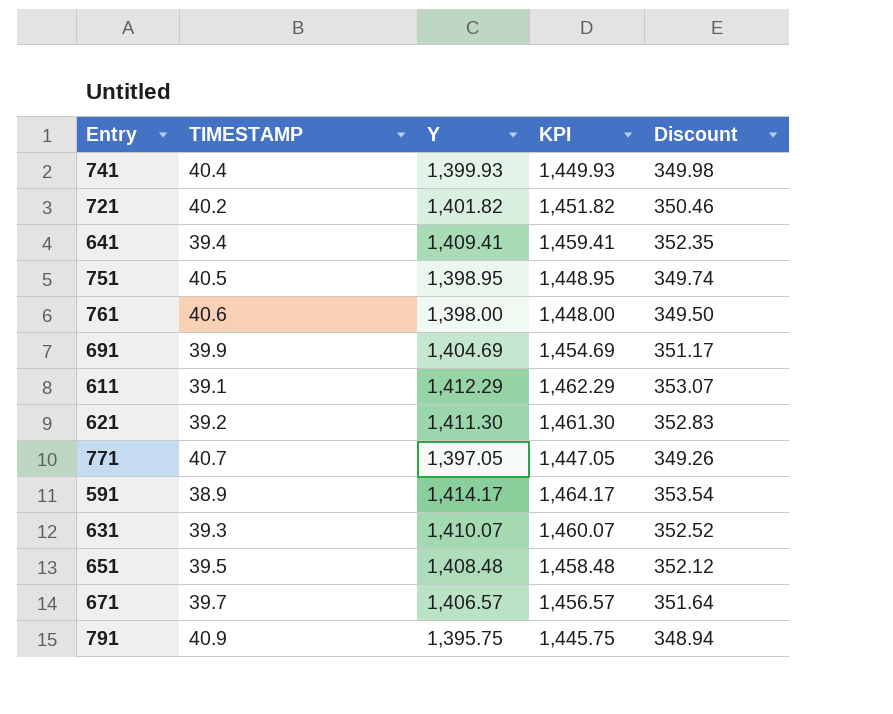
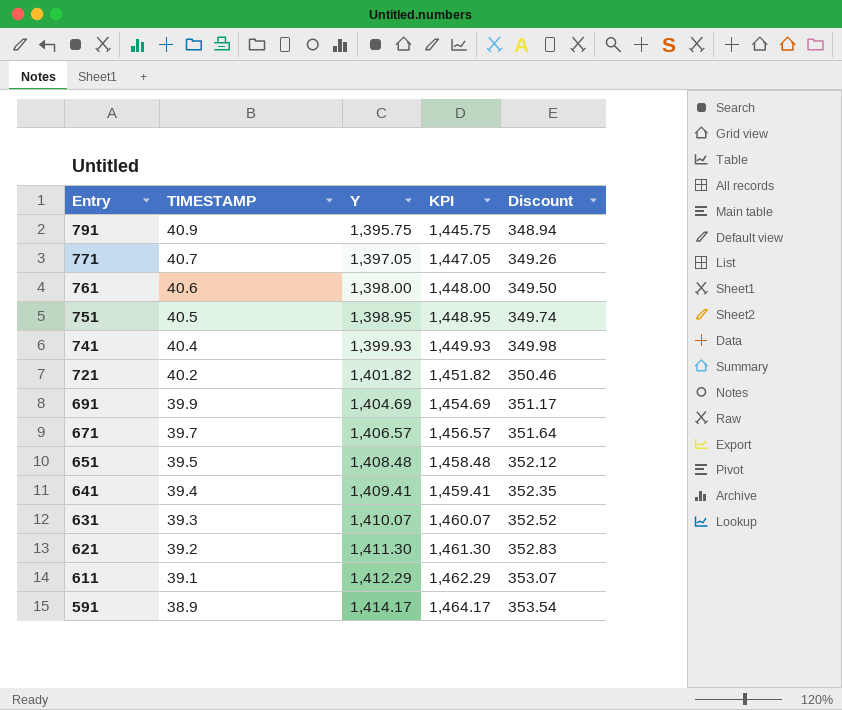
row order: none -> Entry descending

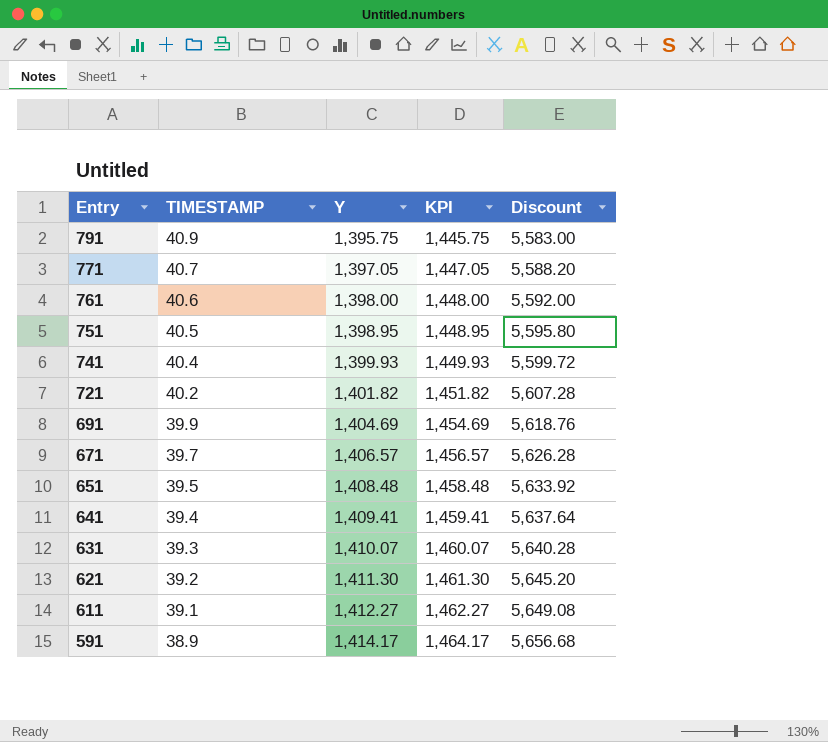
column Discount | formula: [Y] * 0.25 -> [Y] * 4
611 | Y: 1,412.29 -> 1,412.27
611 | KPI: 1,462.29 -> 1,462.27

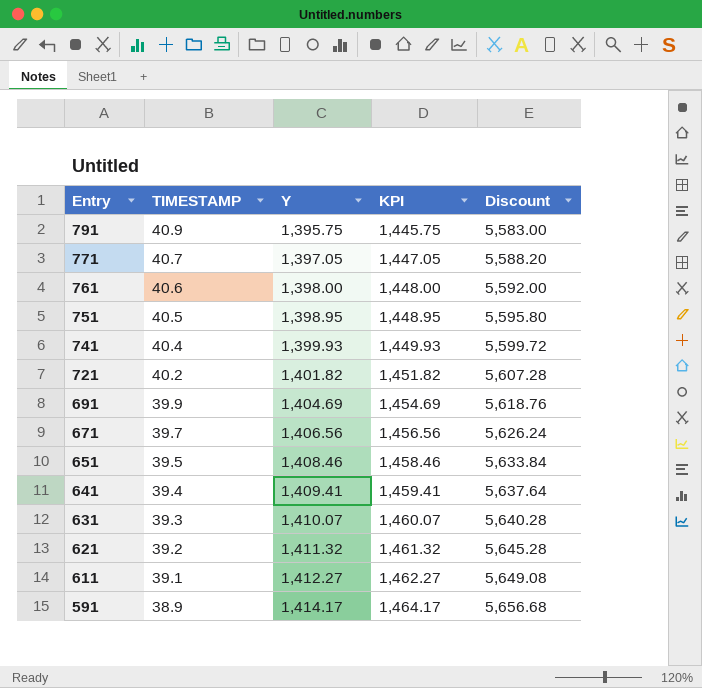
671 | Y: 1,406.57 -> 1,406.56
671 | KPI: 1,456.57 -> 1,456.56
671 | Discount: 5,626.28 -> 5,626.24
651 | Y: 1,408.48 -> 1,408.46
651 | KPI: 1,458.48 -> 1,458.46
651 | Discount: 5,633.92 -> 5,633.84
621 | Y: 1,411.30 -> 1,411.32
621 | KPI: 1,461.30 -> 1,461.32
621 | Discount: 5,645.20 -> 5,645.28

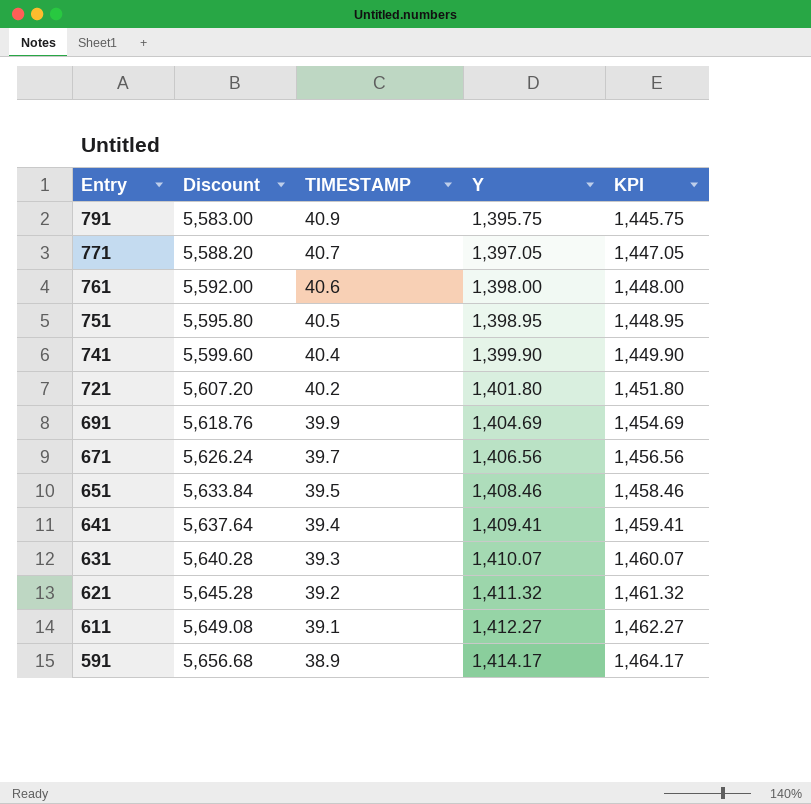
column Discount | position: 5 -> 2
741 | Discount: 5,599.72 -> 5,599.60
741 | Y: 1,399.93 -> 1,399.90
741 | KPI: 1,449.93 -> 1,449.90
721 | Discount: 5,607.28 -> 5,607.20
721 | Y: 1,401.82 -> 1,401.80
721 | KPI: 1,451.82 -> 1,451.80

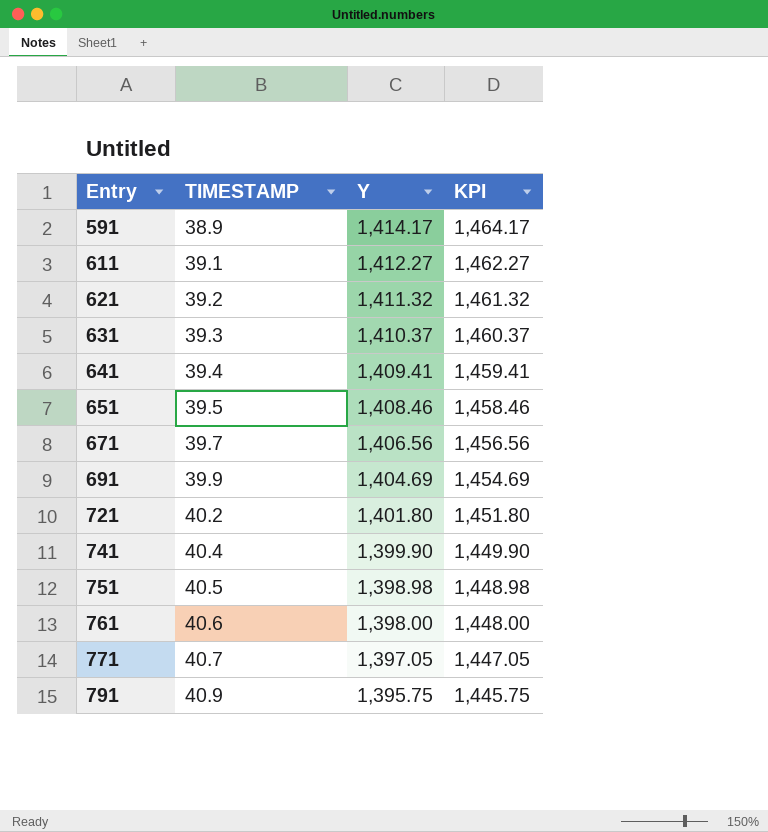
row order: Entry descending -> Entry ascending
column Discount | formula: [Y] * 4 -> none
631 | Y: 1,410.07 -> 1,410.37
631 | KPI: 1,460.07 -> 1,460.37
751 | Y: 1,398.95 -> 1,398.98
751 | KPI: 1,448.95 -> 1,448.98

